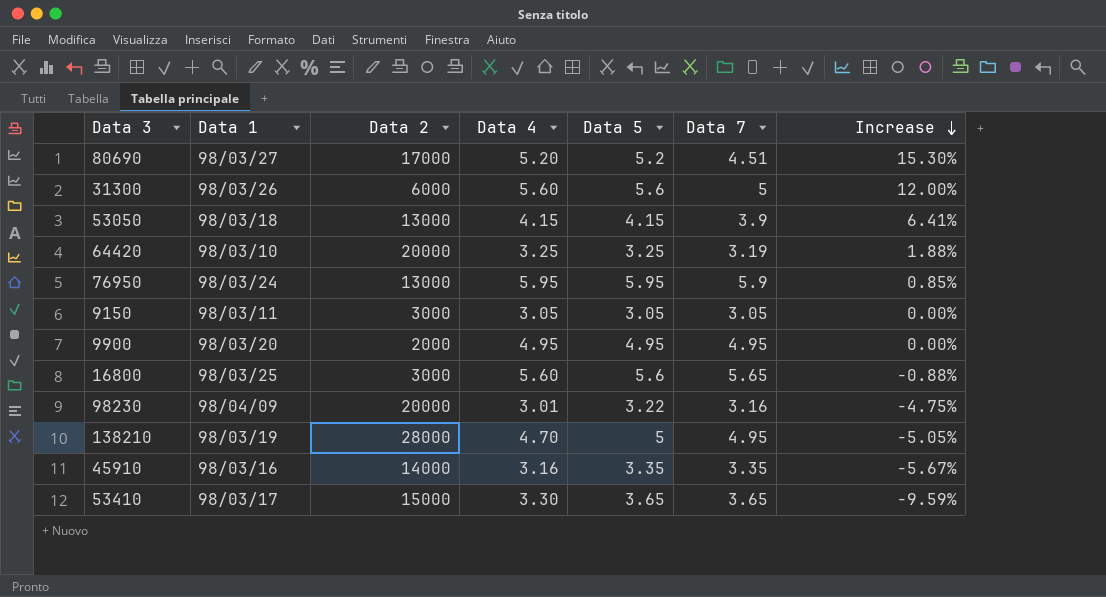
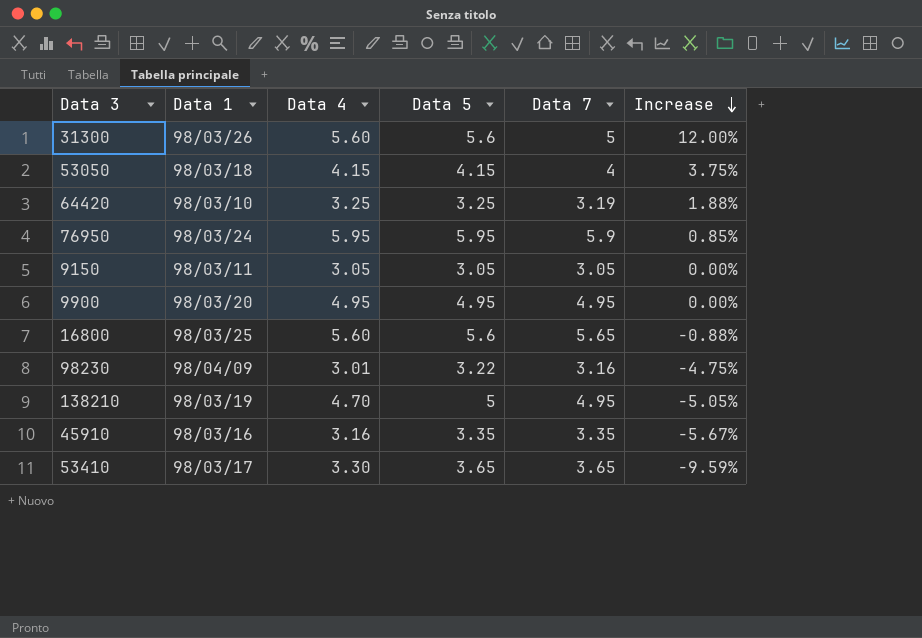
column Data 2 | position: 3 -> none
row 80690: 98/03/27 | 17000 | 5.20 | 5.2 | 4.51 | 15.30% -> none
53050 | Data 7: 3.9 -> 4
53050 | Increase: 6.41% -> 3.75%

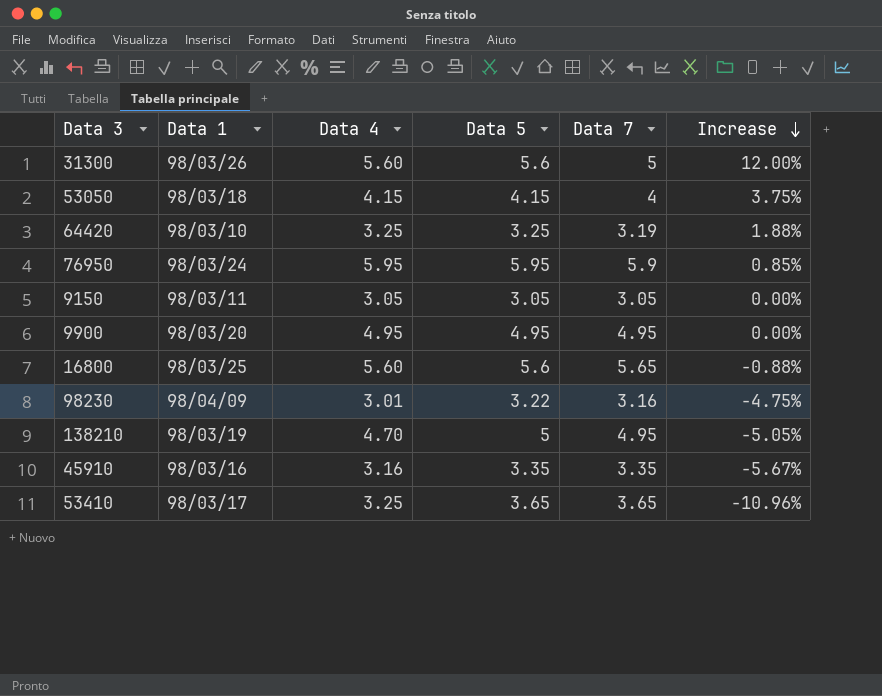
53410 | Data 4: 3.30 -> 3.25
53410 | Increase: -9.59% -> -10.96%

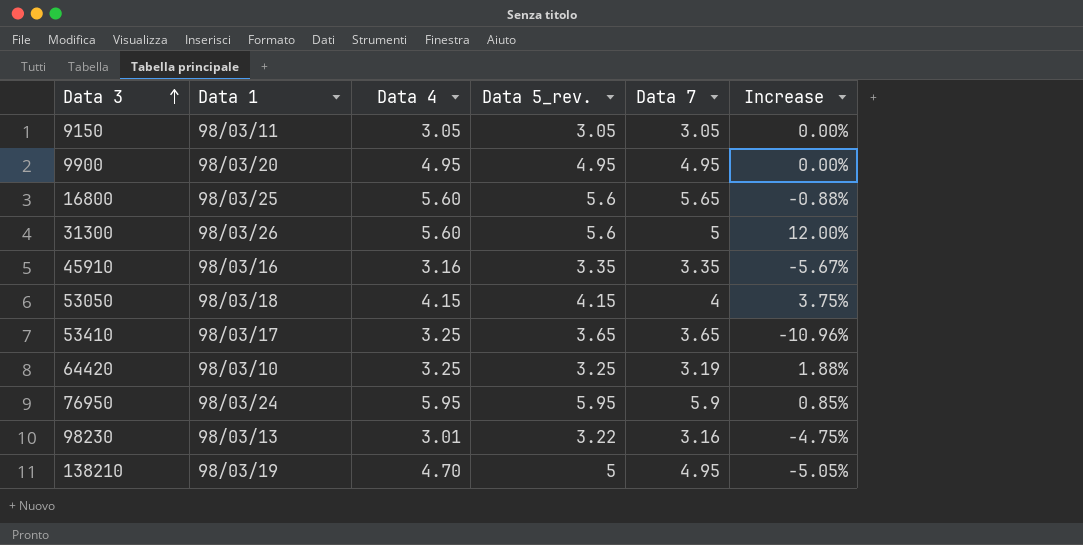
row order: Increase descending -> Data 3 ascending
column name: Data 5 -> Data 5_rev.
98230 | Data 1: 98/04/09 -> 98/03/13

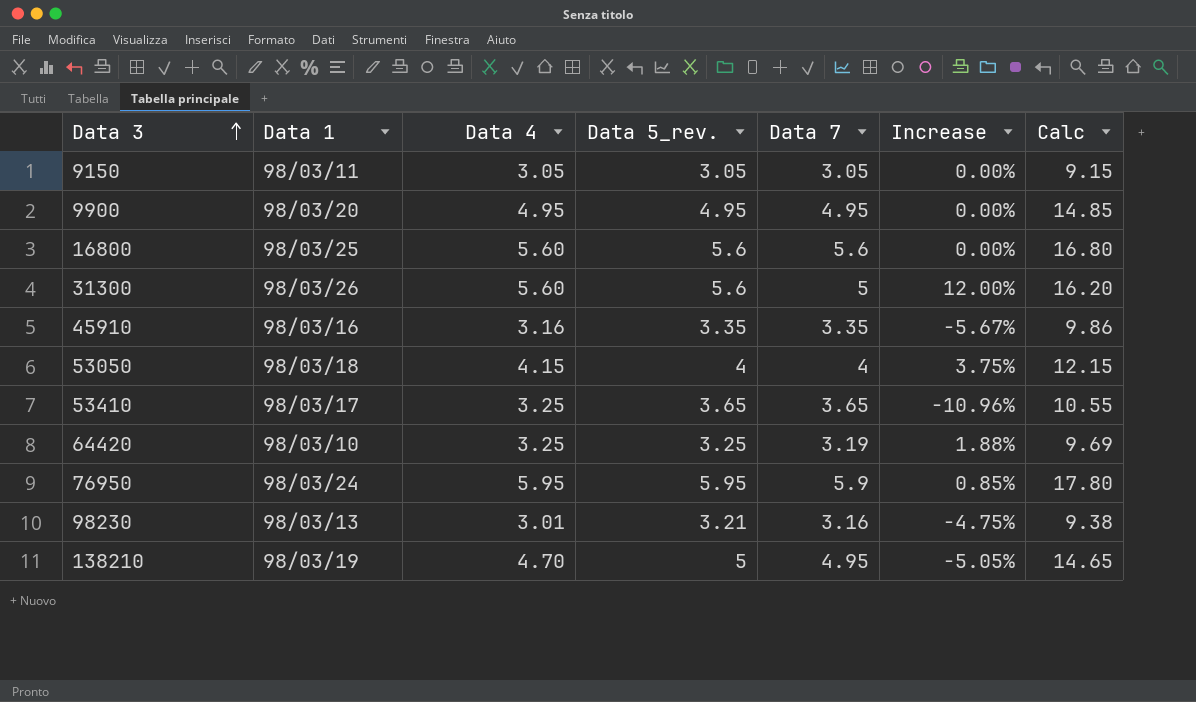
column Calc | formula: none -> [Data 4] + [Data 5_rev.] + [Data 7]
16800 | Data 7: 5.65 -> 5.6
16800 | Increase: -0.88% -> 0.00%
53050 | Data 5_rev.: 4.15 -> 4
98230 | Data 5_rev.: 3.22 -> 3.21

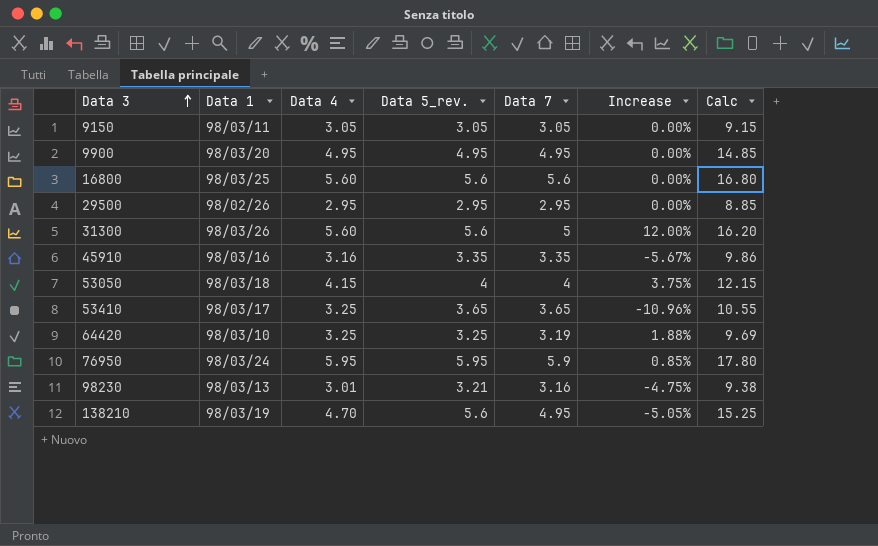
row 29500: none -> 98/02/26 | 2.95 | 2.95 | 2.95 | 0.00% | 8.85
138210 | Data 5_rev.: 5 -> 5.6
138210 | Calc: 14.65 -> 15.25

